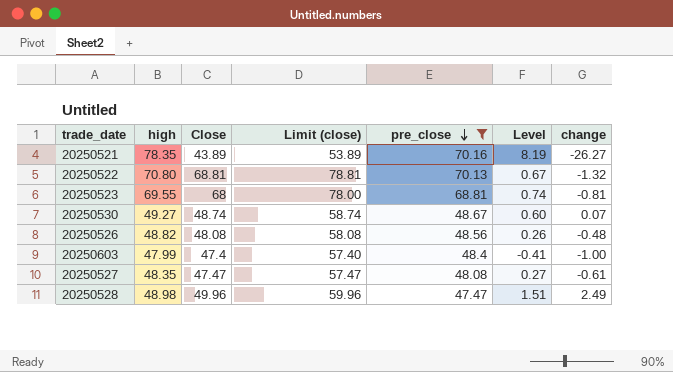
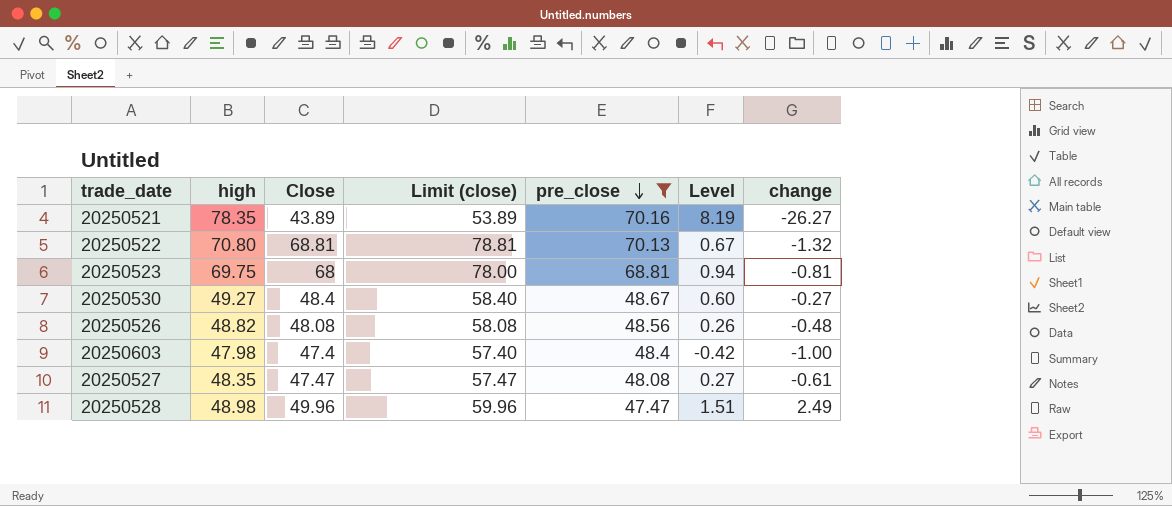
20250523 | high: 69.55 -> 69.75
20250523 | Level: 0.74 -> 0.94
20250530 | Close: 48.74 -> 48.4
20250530 | Limit (close): 58.74 -> 58.40
20250530 | change: 0.07 -> -0.27
20250603 | high: 47.99 -> 47.98
20250603 | Level: -0.41 -> -0.42

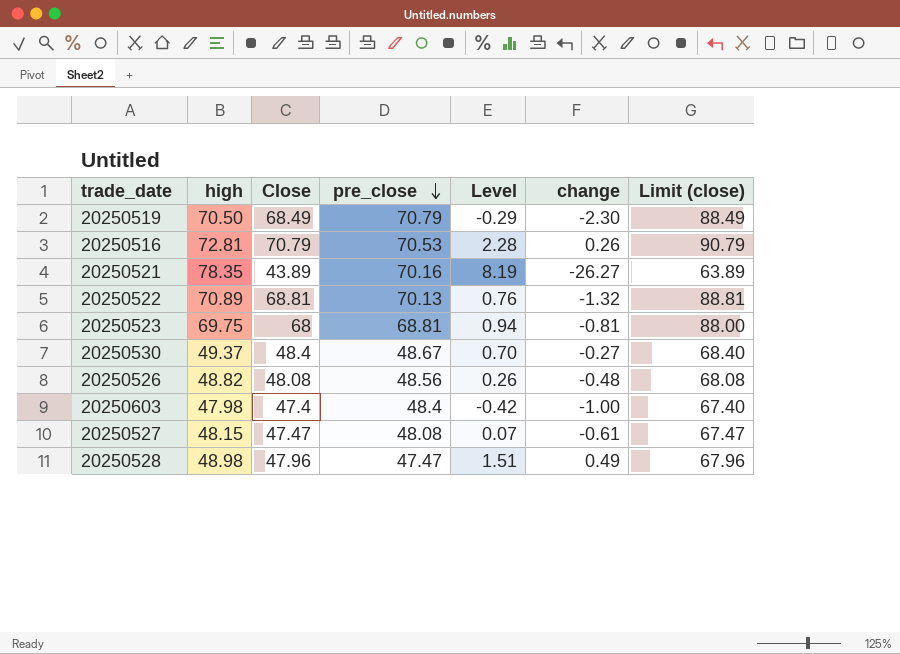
filter: pre_close <= 70.16 -> none
column Limit (close) | formula: [Close] + 10 -> [Close] + 20
column Limit (close) | position: 4 -> 7
20250522 | high: 70.80 -> 70.89
20250522 | Level: 0.67 -> 0.76
20250530 | high: 49.27 -> 49.37
20250530 | Level: 0.60 -> 0.70
20250527 | high: 48.35 -> 48.15
20250527 | Level: 0.27 -> 0.07
20250528 | Close: 49.96 -> 47.96
20250528 | change: 2.49 -> 0.49

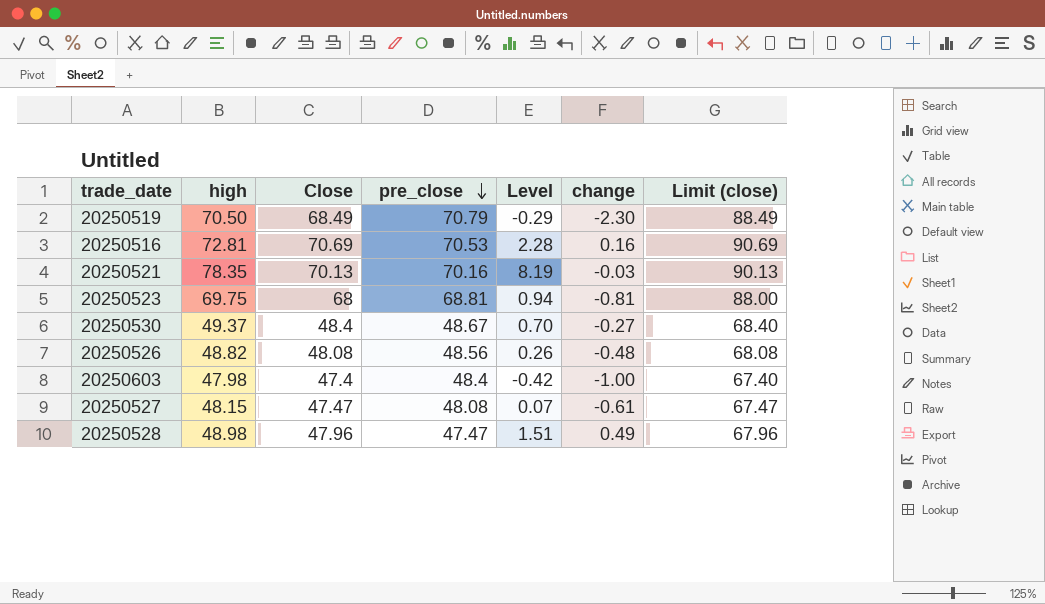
row 20250522: 70.89 | 68.81 | 70.13 | 0.76 | -1.32 | 88.81 -> none
20250516 | Close: 70.79 -> 70.69
20250516 | change: 0.26 -> 0.16
20250516 | Limit (close): 90.79 -> 90.69
20250521 | Close: 43.89 -> 70.13
20250521 | change: -26.27 -> -0.03
20250521 | Limit (close): 63.89 -> 90.13

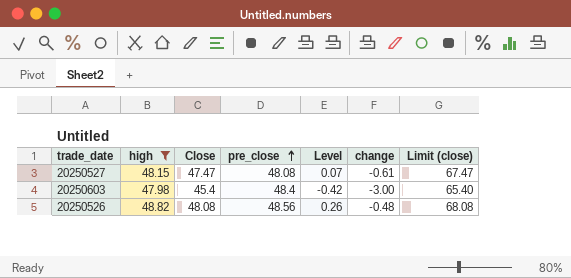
filter: none -> high <= 48.82
row order: pre_close descending -> pre_close ascending
20250603 | Close: 47.4 -> 45.4
20250603 | change: -1.00 -> -3.00
20250603 | Limit (close): 67.40 -> 65.40

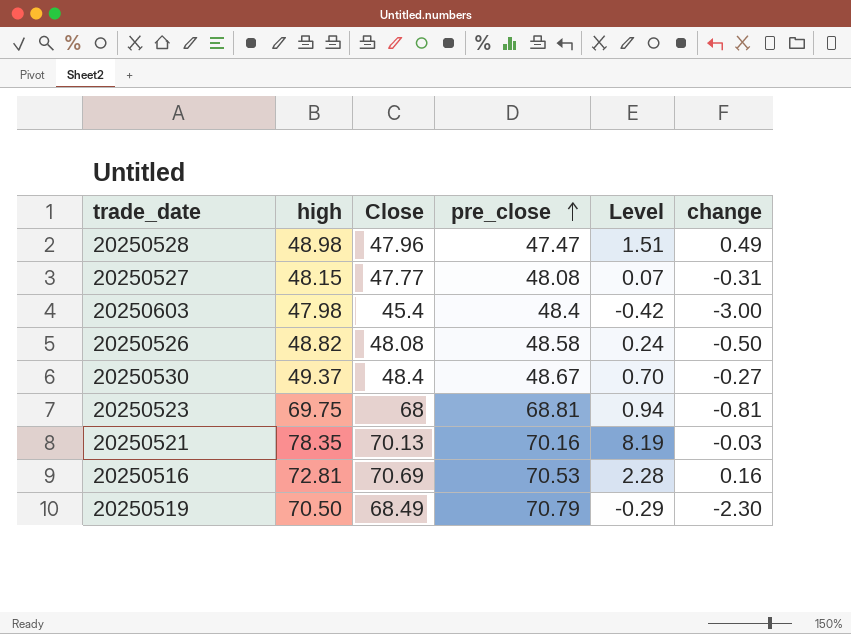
filter: high <= 48.82 -> none
column Limit (close) | formula: [Close] + 20 -> none
20250527 | Close: 47.47 -> 47.77
20250527 | change: -0.61 -> -0.31
20250526 | pre_close: 48.56 -> 48.58
20250526 | Level: 0.26 -> 0.24
20250526 | change: -0.48 -> -0.50

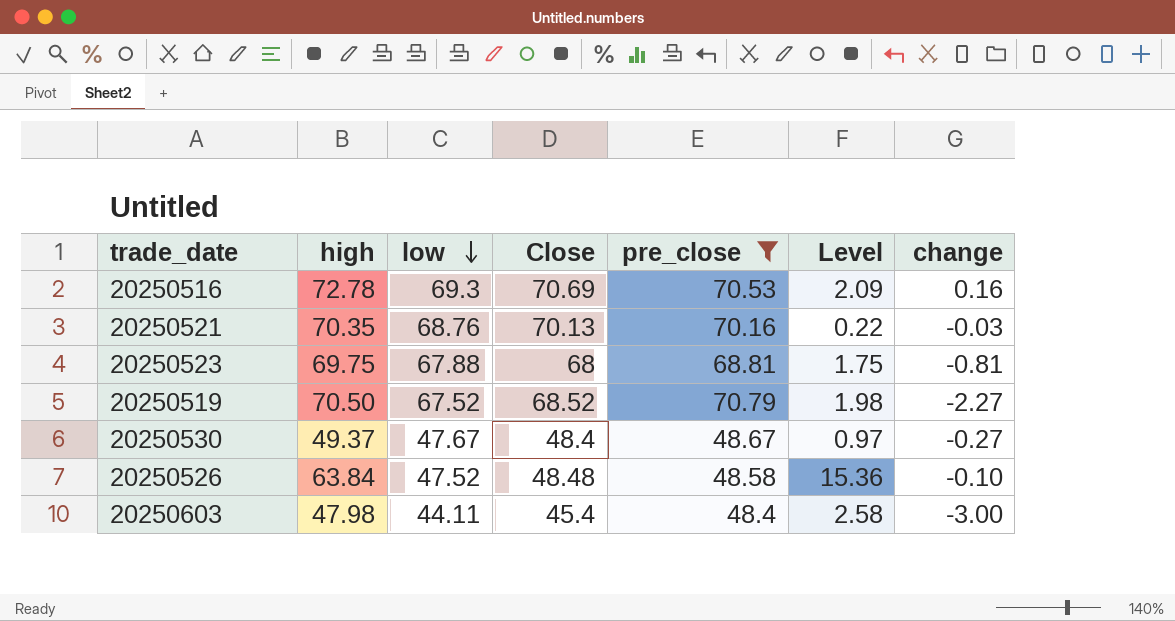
filter: none -> pre_close >= 48.4
row order: pre_close ascending -> low descending
column low | position: none -> 3
column Level | formula: [high] - [pre_close] -> [high] - [Close]
20250516 | high: 72.81 -> 72.78
20250521 | high: 78.35 -> 70.35
20250519 | Close: 68.49 -> 68.52
20250519 | change: -2.30 -> -2.27
20250526 | high: 48.82 -> 63.84
20250526 | Close: 48.08 -> 48.48
20250526 | change: -0.50 -> -0.10

